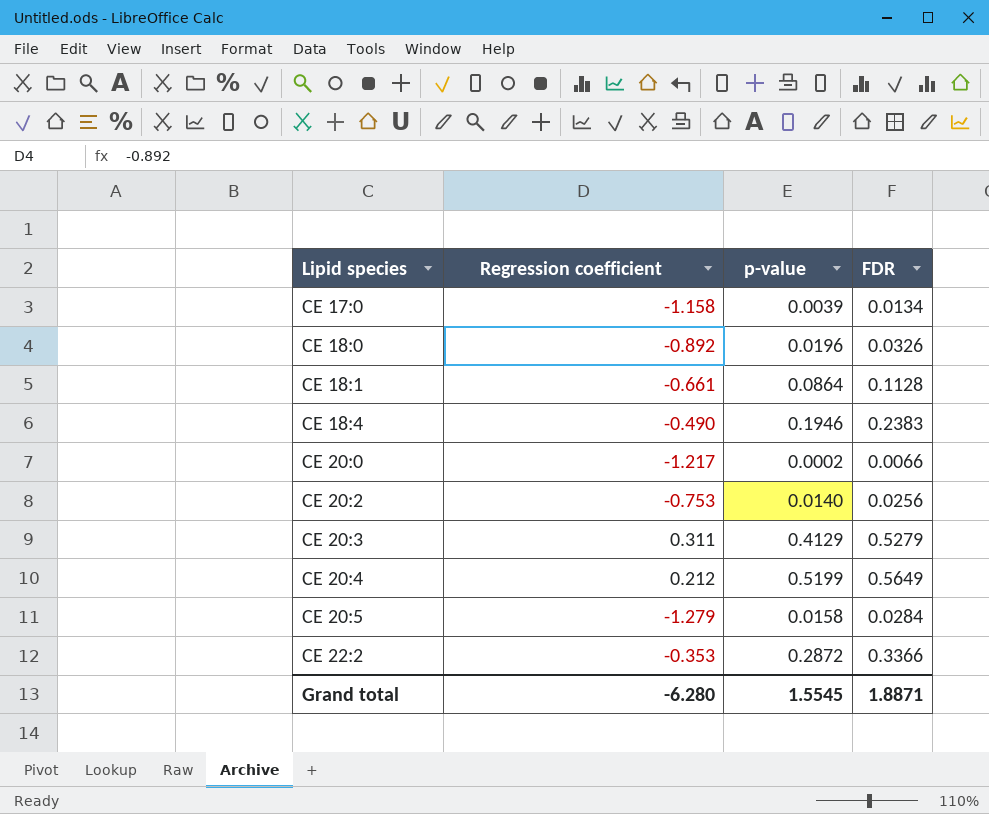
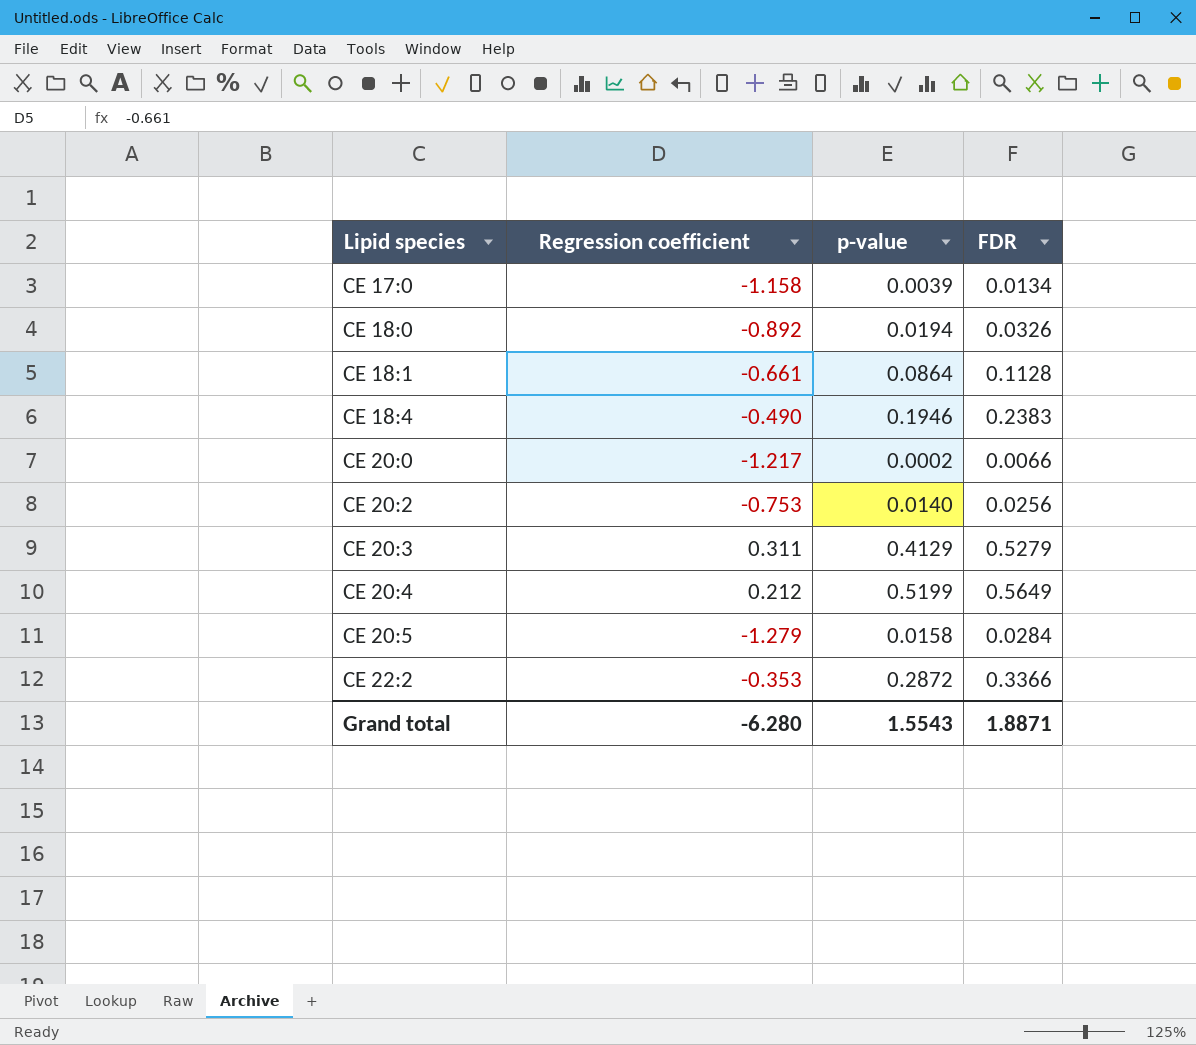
CE 18:0 | p-value: 0.0196 -> 0.0194
Grand total | p-value: 1.5545 -> 1.5543

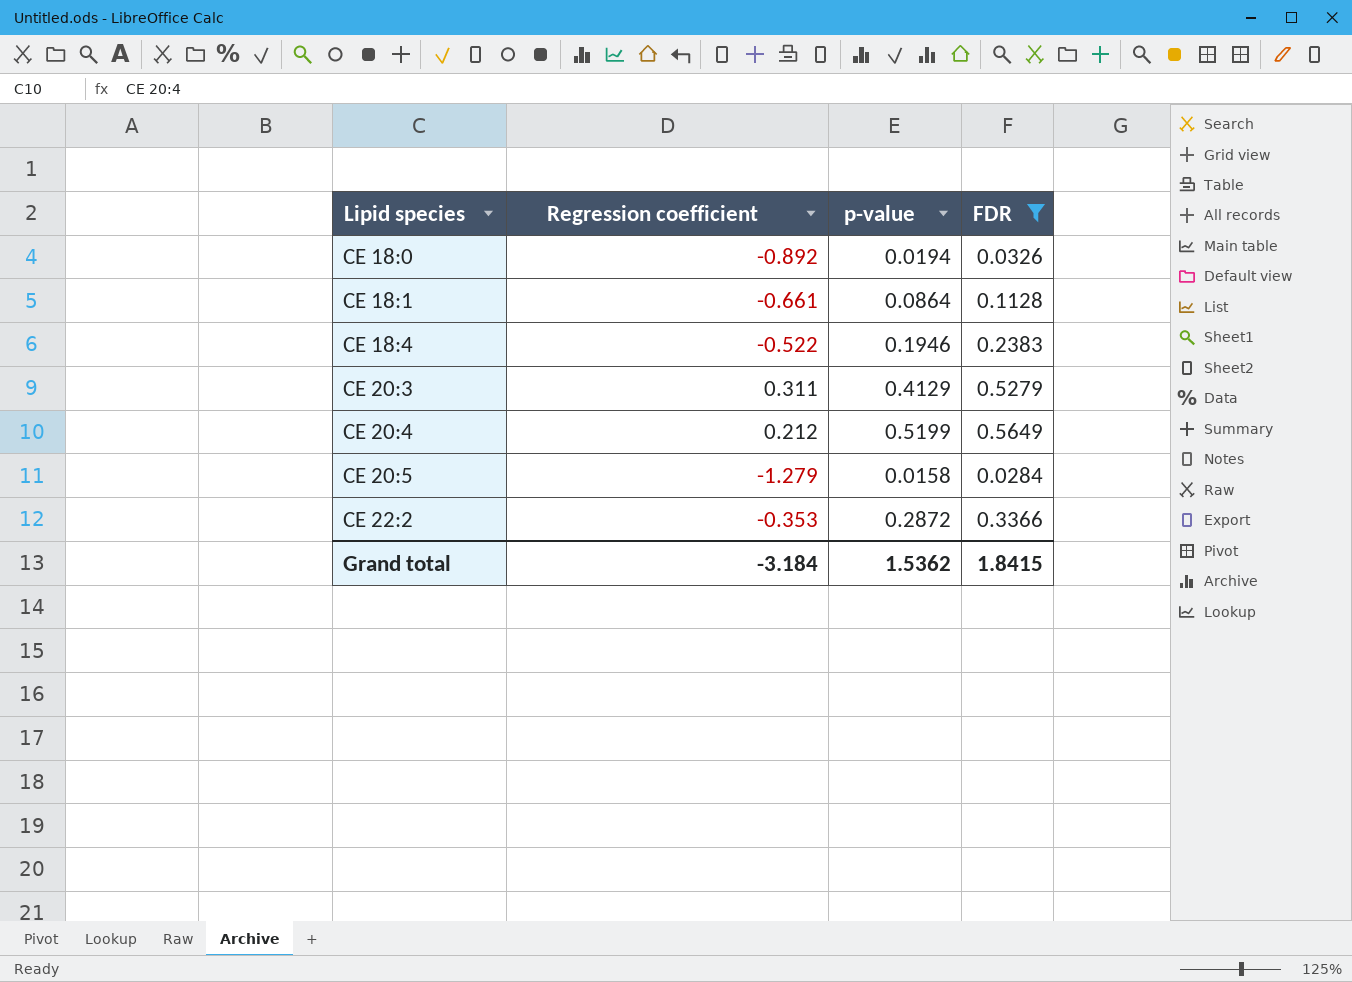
filter: none -> FDR >= 0.0284
CE 18:4 | Regression coefficient: -0.490 -> -0.522
Grand total | Regression coefficient: -6.280 -> -3.184
Grand total | p-value: 1.5543 -> 1.5362
Grand total | FDR: 1.8871 -> 1.8415

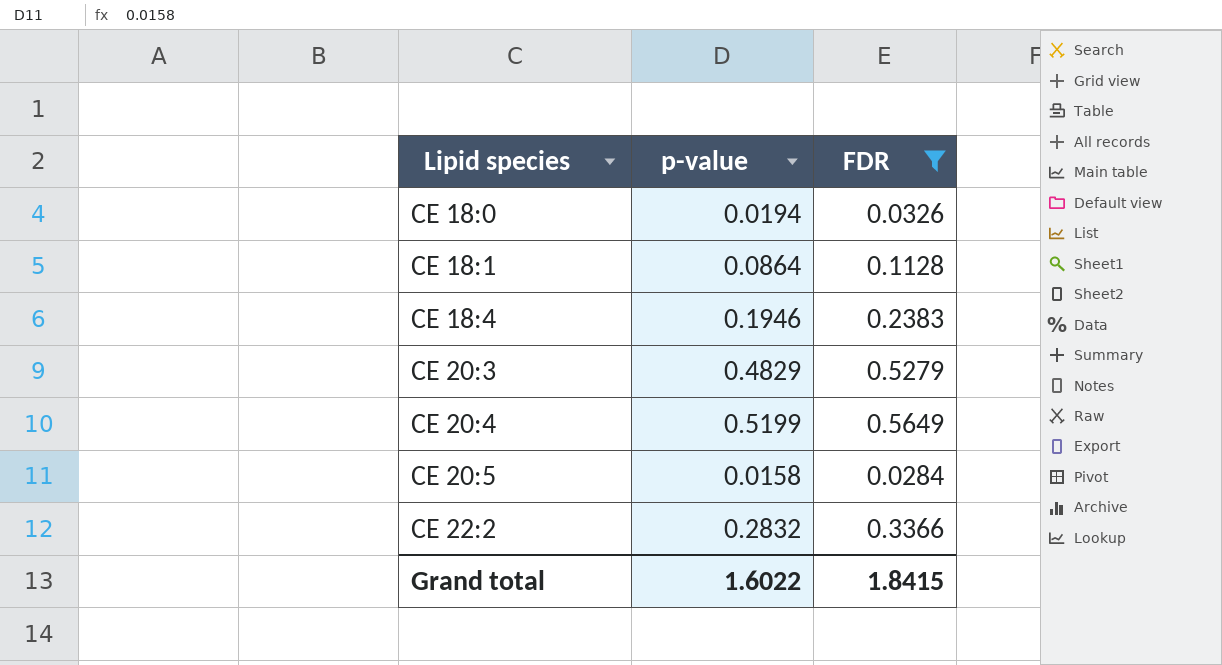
column Regression coefficient | position: 2 -> none
CE 20:3 | p-value: 0.4129 -> 0.4829
CE 22:2 | p-value: 0.2872 -> 0.2832
Grand total | p-value: 1.5362 -> 1.6022

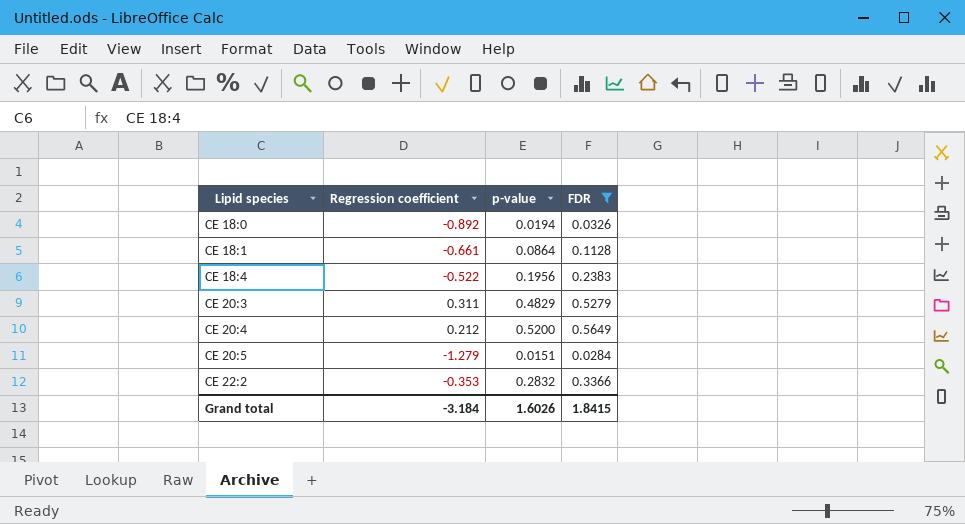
column Regression coefficient | position: none -> 2
CE 18:4 | p-value: 0.1946 -> 0.1956
CE 20:4 | p-value: 0.5199 -> 0.5200
CE 20:5 | p-value: 0.0158 -> 0.0151
Grand total | p-value: 1.6022 -> 1.6026

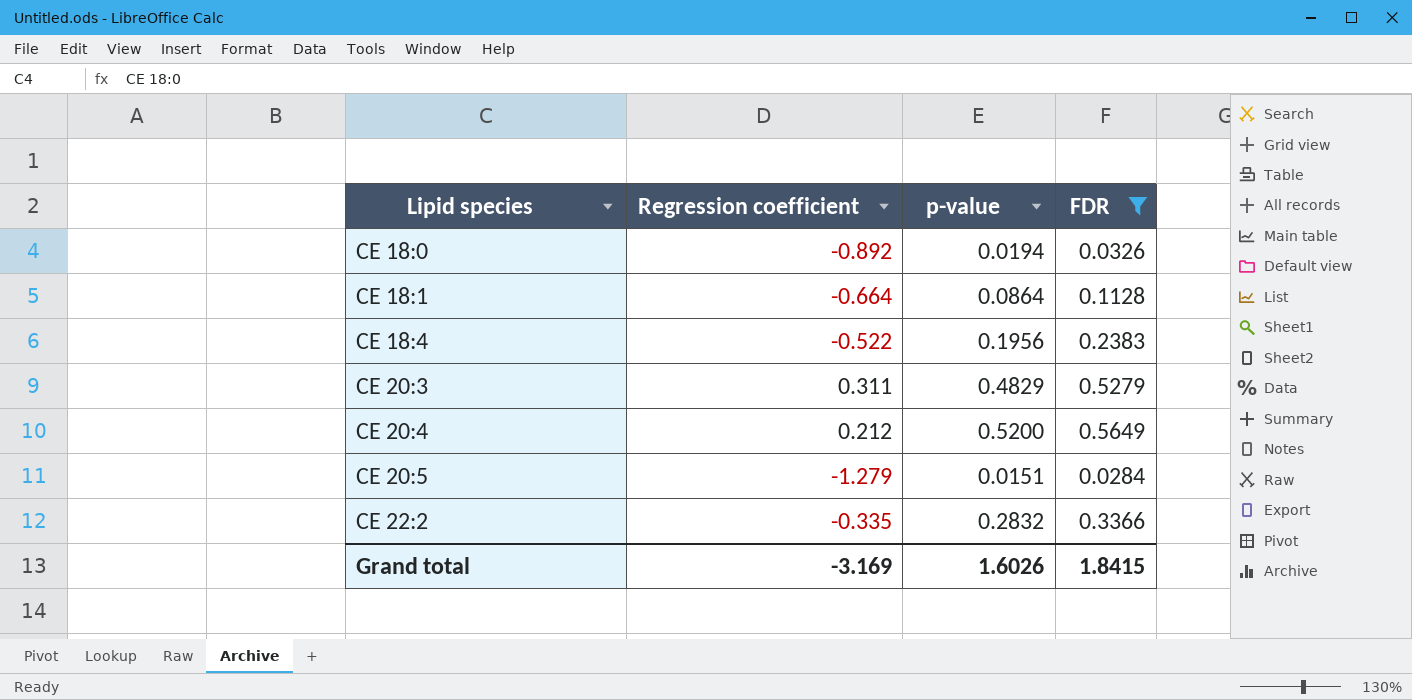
CE 18:1 | Regression coefficient: -0.661 -> -0.664
CE 22:2 | Regression coefficient: -0.353 -> -0.335
Grand total | Regression coefficient: -3.184 -> -3.169

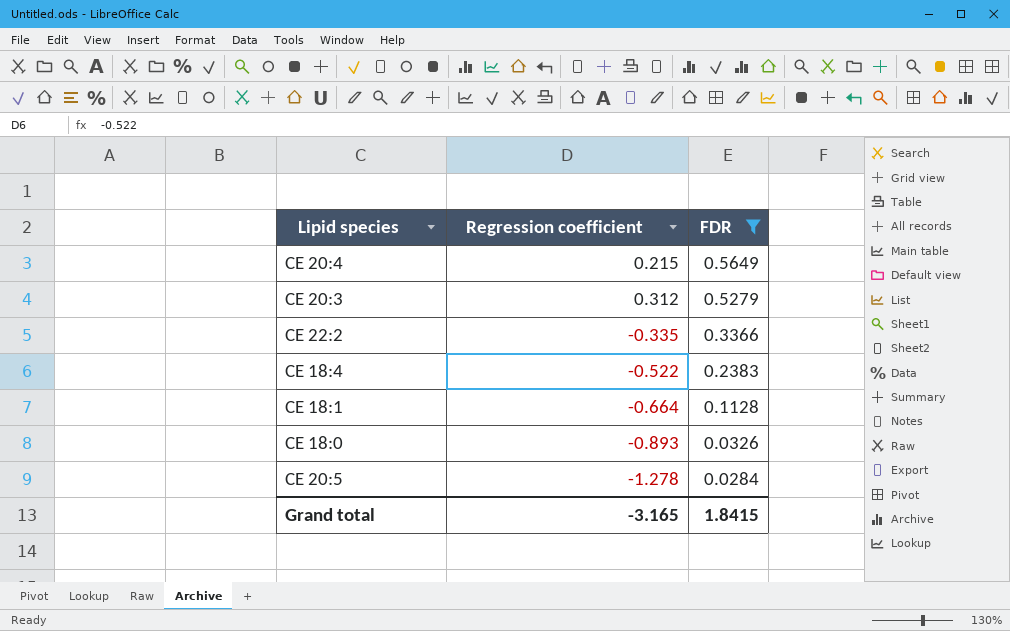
row order: Lipid species ascending -> FDR descending
column p-value | position: 3 -> none
CE 20:4 | Regression coefficient: 0.212 -> 0.215
CE 20:3 | Regression coefficient: 0.311 -> 0.312
CE 18:0 | Regression coefficient: -0.892 -> -0.893
CE 20:5 | Regression coefficient: -1.279 -> -1.278
Grand total | Regression coefficient: -3.169 -> -3.165

